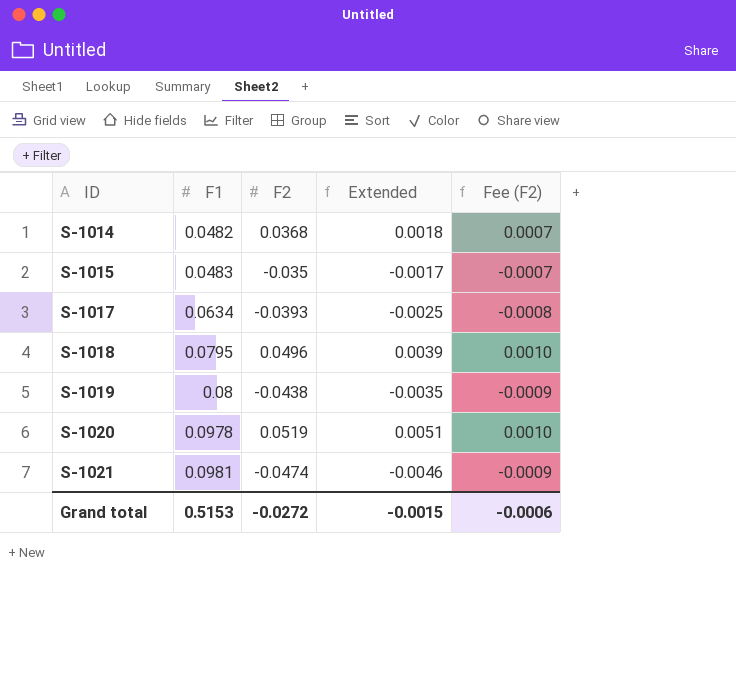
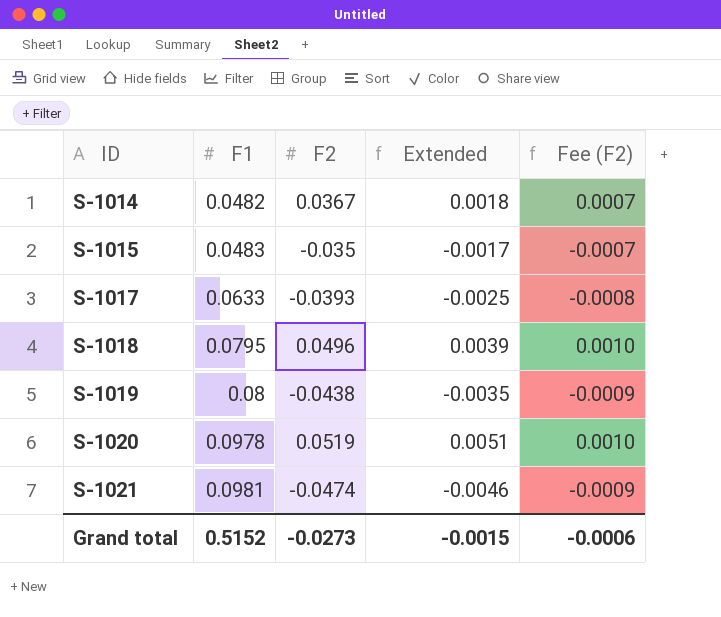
S-1014 | F2: 0.0368 -> 0.0367
S-1017 | F1: 0.0634 -> 0.0633
Grand total | F1: 0.5153 -> 0.5152
Grand total | F2: -0.0272 -> -0.0273

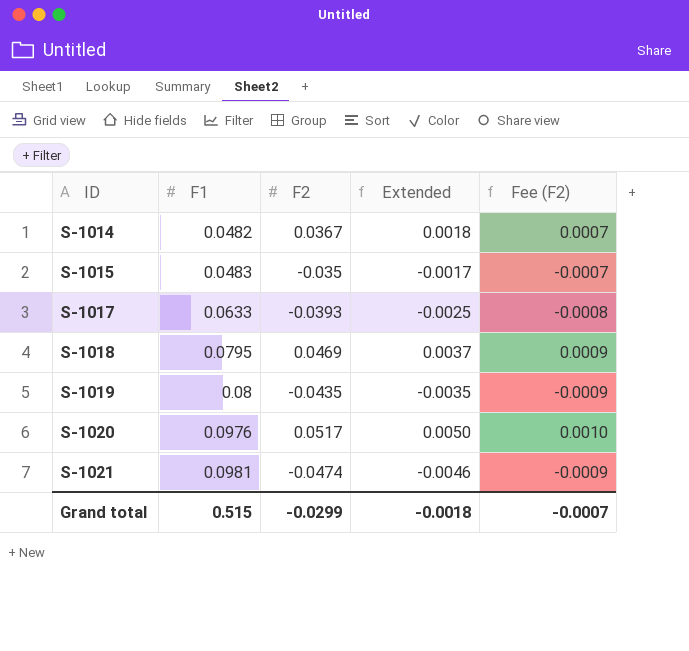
S-1018 | F2: 0.0496 -> 0.0469
S-1018 | Extended: 0.0039 -> 0.0037
S-1018 | Fee (F2): 0.0010 -> 0.0009
S-1019 | F2: -0.0438 -> -0.0435
S-1020 | F1: 0.0978 -> 0.0976
S-1020 | F2: 0.0519 -> 0.0517
S-1020 | Extended: 0.0051 -> 0.0050
Grand total | F1: 0.5152 -> 0.515
Grand total | F2: -0.0273 -> -0.0299
Grand total | Extended: -0.0015 -> -0.0018
Grand total | Fee (F2): -0.0006 -> -0.0007

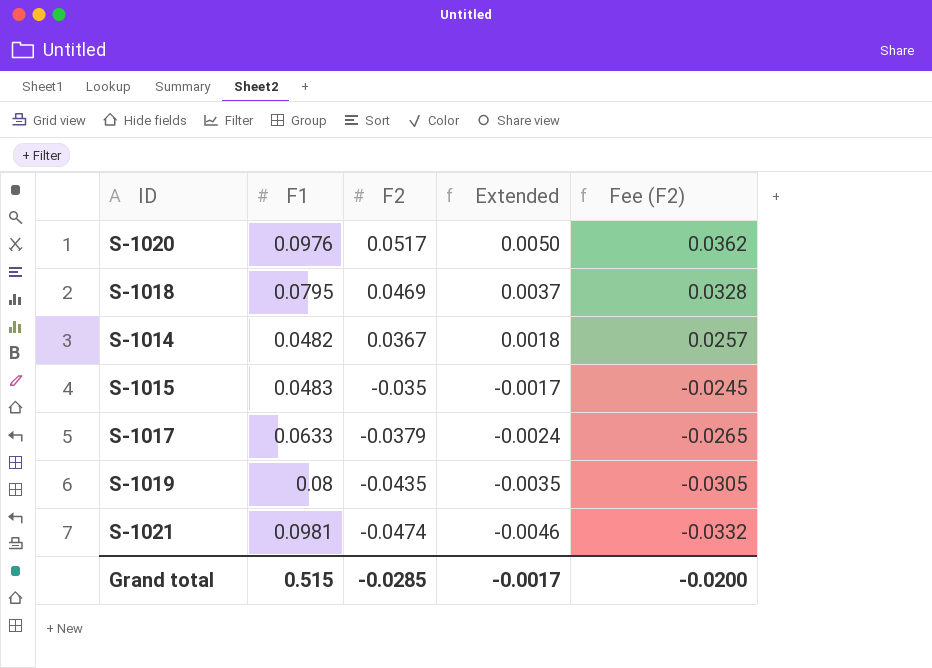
row order: ID ascending -> F2 descending
column Fee (F2) | formula: [F2] * 0.02 -> [F2] * 0.7
S-1017 | F2: -0.0393 -> -0.0379
S-1017 | Extended: -0.0025 -> -0.0024
Grand total | F2: -0.0299 -> -0.0285
Grand total | Extended: -0.0018 -> -0.0017
Grand total | Fee (F2): -0.0007 -> -0.0200

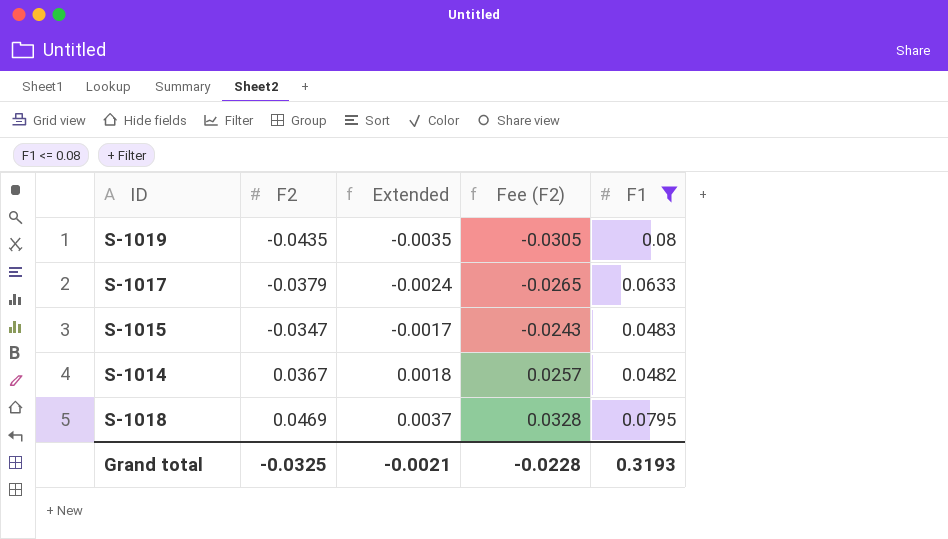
filter: none -> F1 <= 0.08
row order: F2 descending -> F2 ascending
column F1 | position: 2 -> 5
S-1015 | F2: -0.035 -> -0.0347
S-1015 | Fee (F2): -0.0245 -> -0.0243
Grand total | F2: -0.0285 -> -0.0325
Grand total | Extended: -0.0017 -> -0.0021
Grand total | Fee (F2): -0.0200 -> -0.0228
Grand total | F1: 0.515 -> 0.3193

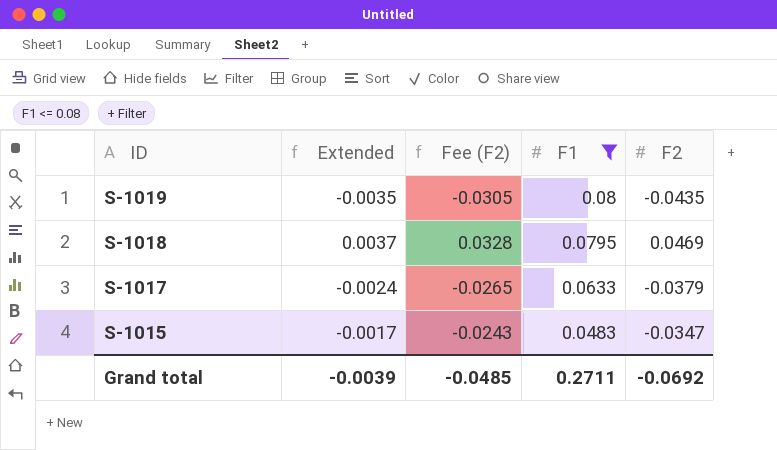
row order: F2 ascending -> ID descending
column F2 | position: 2 -> 5
row S-1014: 0.0367 | 0.0018 | 0.0257 | 0.0482 -> none
Grand total | Extended: -0.0021 -> -0.0039
Grand total | Fee (F2): -0.0228 -> -0.0485
Grand total | F1: 0.3193 -> 0.2711
Grand total | F2: -0.0325 -> -0.0692

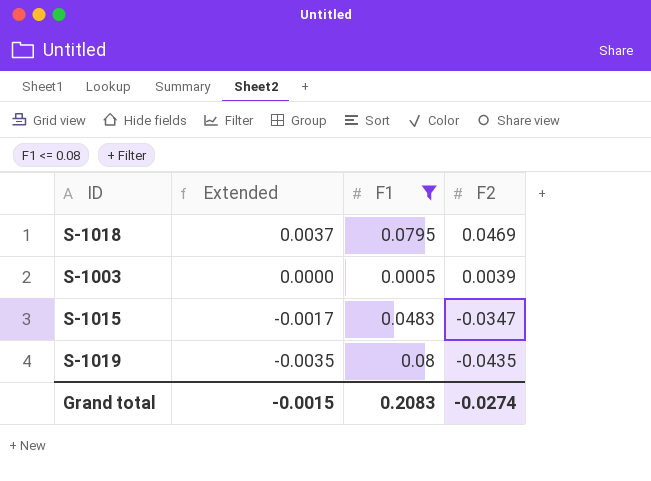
row order: ID descending -> Extended descending
column Fee (F2) | formula: [F2] * 0.7 -> none
row S-1017: -0.0024 | -0.0265 | 0.0633 | -0.0379 -> none
row S-1003: none -> 0.0000 | 0.0005 | 0.0039
Grand total | Extended: -0.0039 -> -0.0015
Grand total | F1: 0.2711 -> 0.2083
Grand total | F2: -0.0692 -> -0.0274

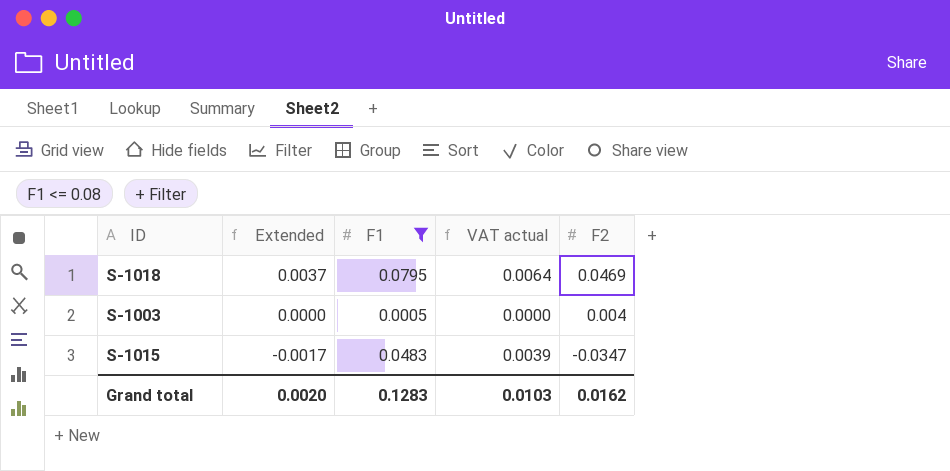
column VAT actual | formula: none -> [F1] * 0.08
row S-1019: -0.0035 | 0.08 | -0.0435 -> none
S-1003 | F2: 0.0039 -> 0.004
Grand total | Extended: -0.0015 -> 0.0020
Grand total | F1: 0.2083 -> 0.1283
Grand total | F2: -0.0274 -> 0.0162

